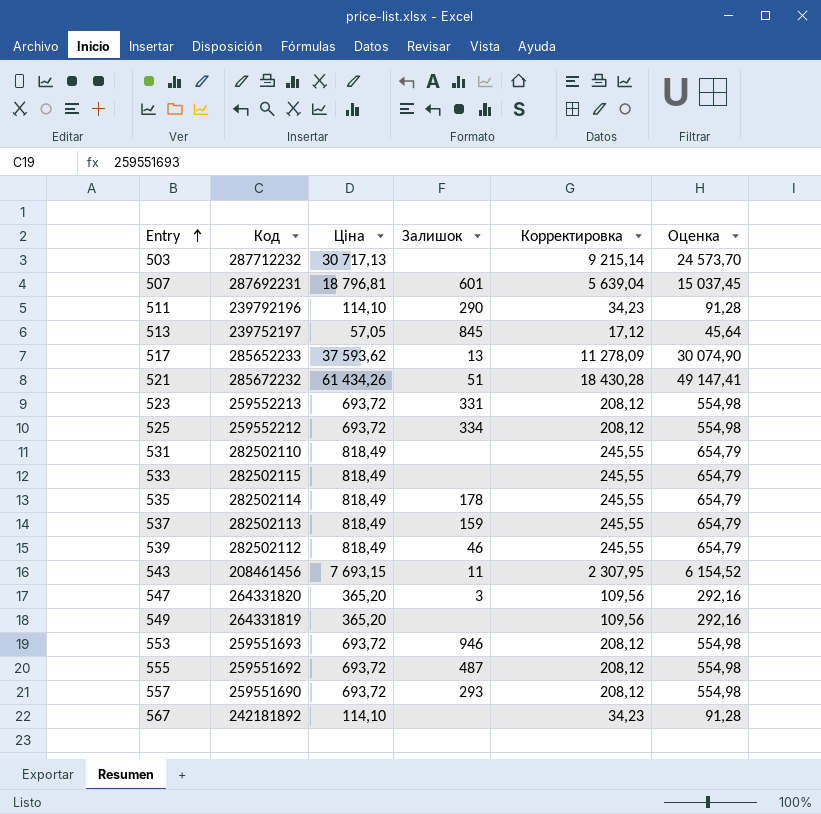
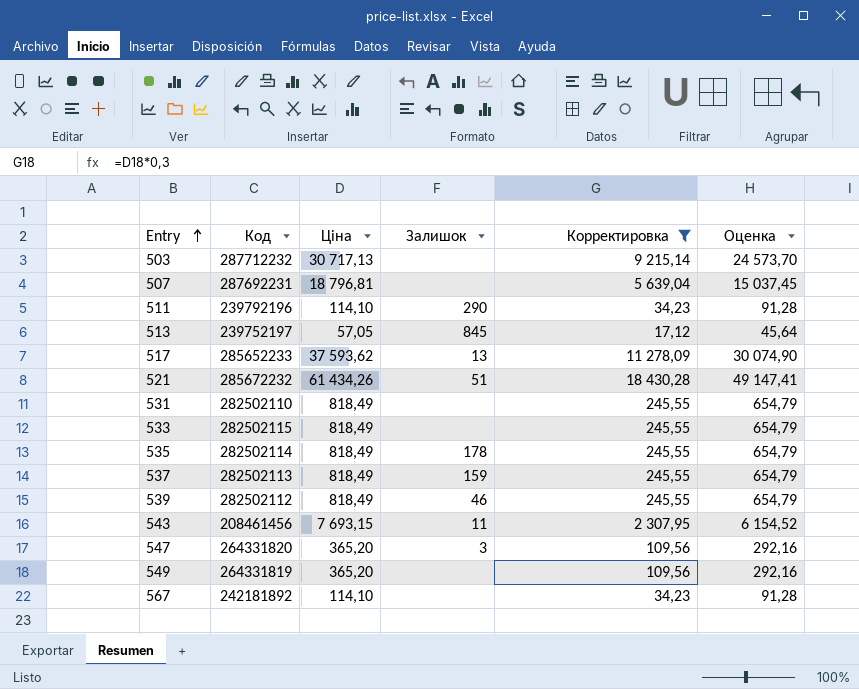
filter: none -> Корректировка != 208,12
507 | Залишок: 601 -> none

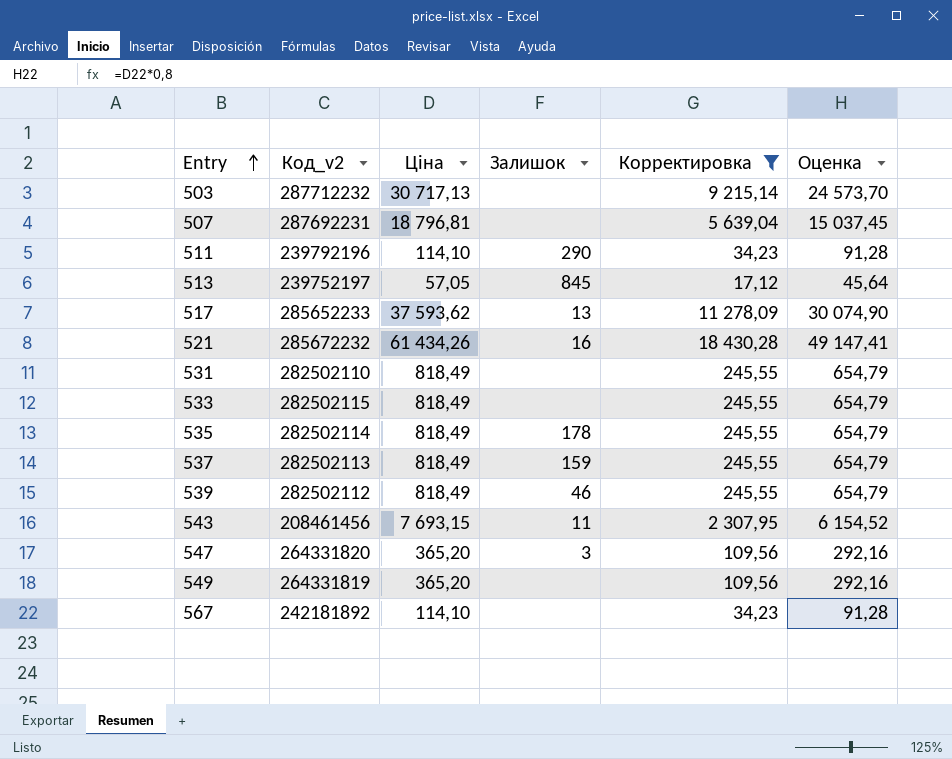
column name: Код -> Код_v2
521 | Залишок: 51 -> 16

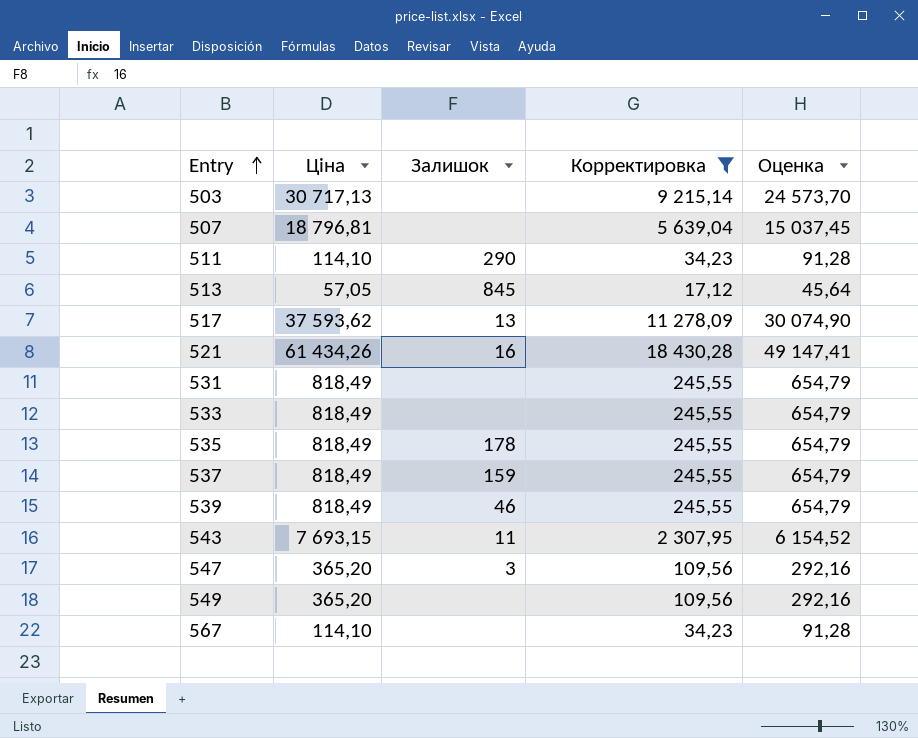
column Код_v2 | position: 2 -> none

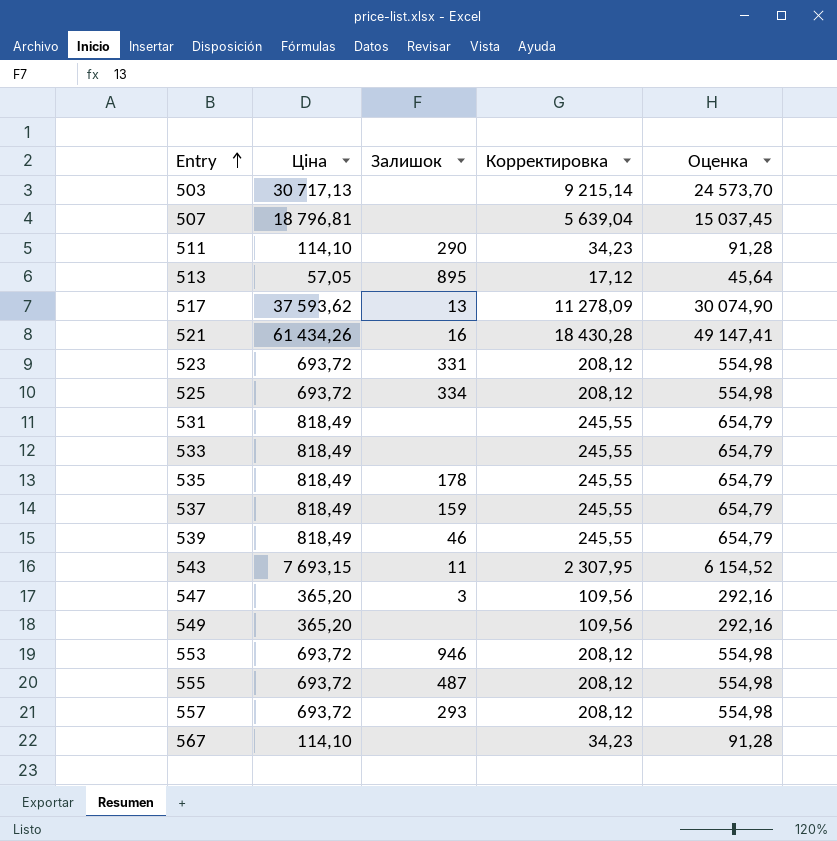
filter: Корректировка != 208,12 -> none
513 | Залишок: 845 -> 895

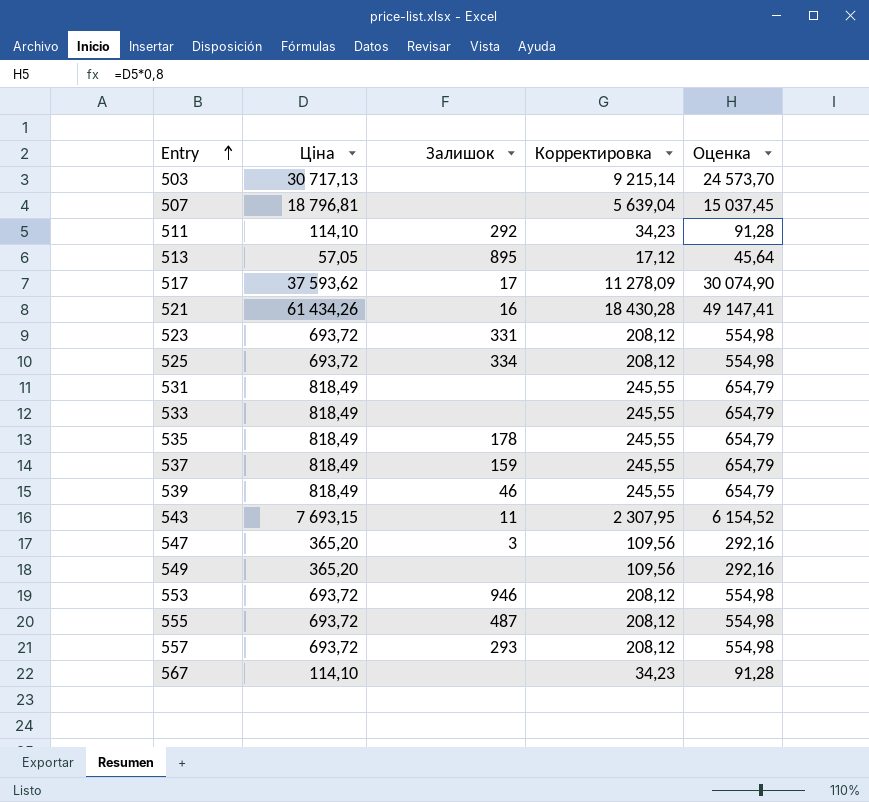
511 | Залишок: 290 -> 292
517 | Залишок: 13 -> 17

